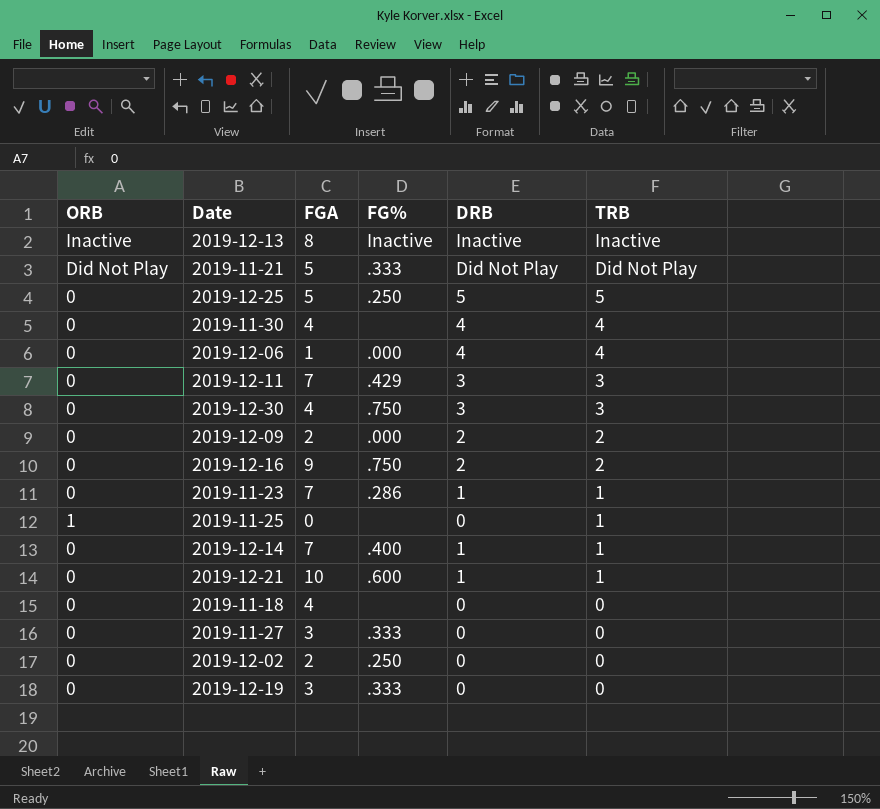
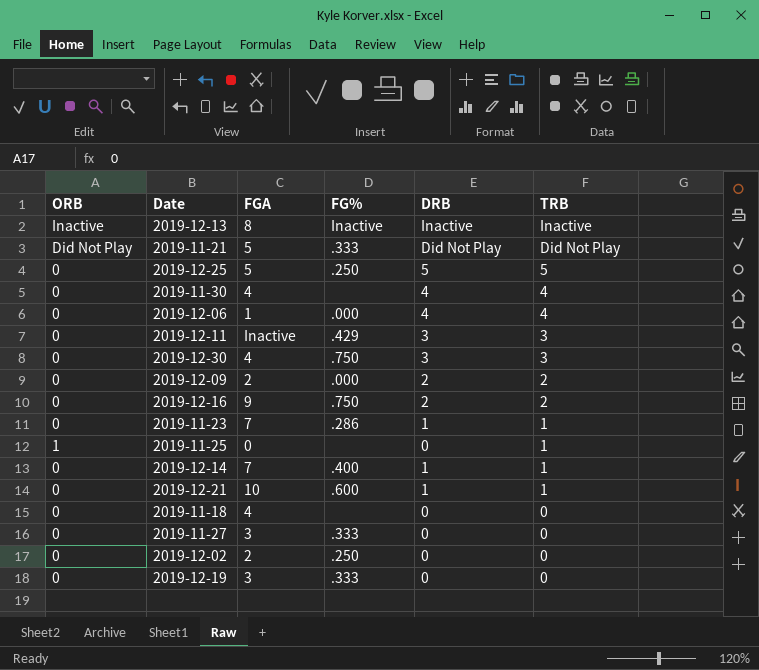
2019-12-11 | FGA: 7 -> Inactive

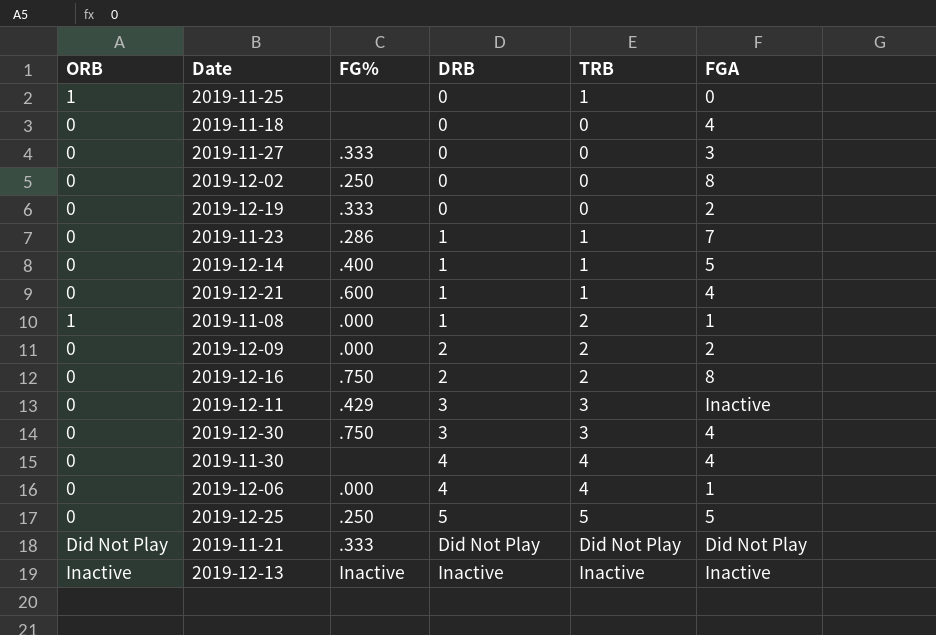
row order: TRB descending -> DRB ascending
column FGA | position: 3 -> 6
2019-12-02 | FGA: 2 -> 8
2019-12-19 | FGA: 3 -> 2
2019-12-14 | FGA: 7 -> 5
2019-12-21 | FGA: 10 -> 4
row 2019-11-08: none -> 1 | .000 | 1 | 2 | 1
2019-12-16 | FGA: 9 -> 8
2019-11-21 | FGA: 5 -> Did Not Play
2019-12-13 | FGA: 8 -> Inactive

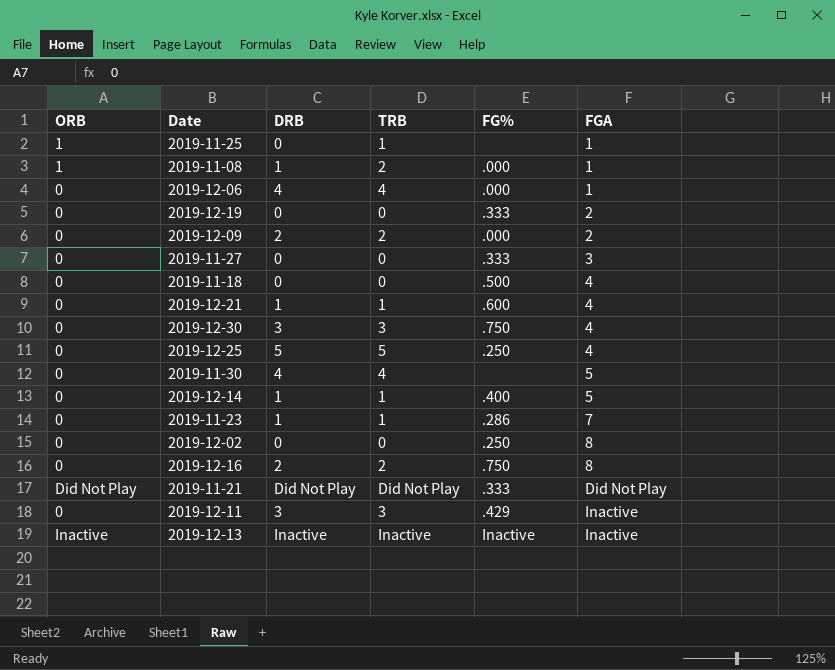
row order: DRB ascending -> FGA ascending
column FG% | position: 3 -> 5
2019-11-25 | FGA: 0 -> 1
2019-11-18 | FG%: none -> .500
2019-12-25 | FGA: 5 -> 4
2019-11-30 | FGA: 4 -> 5

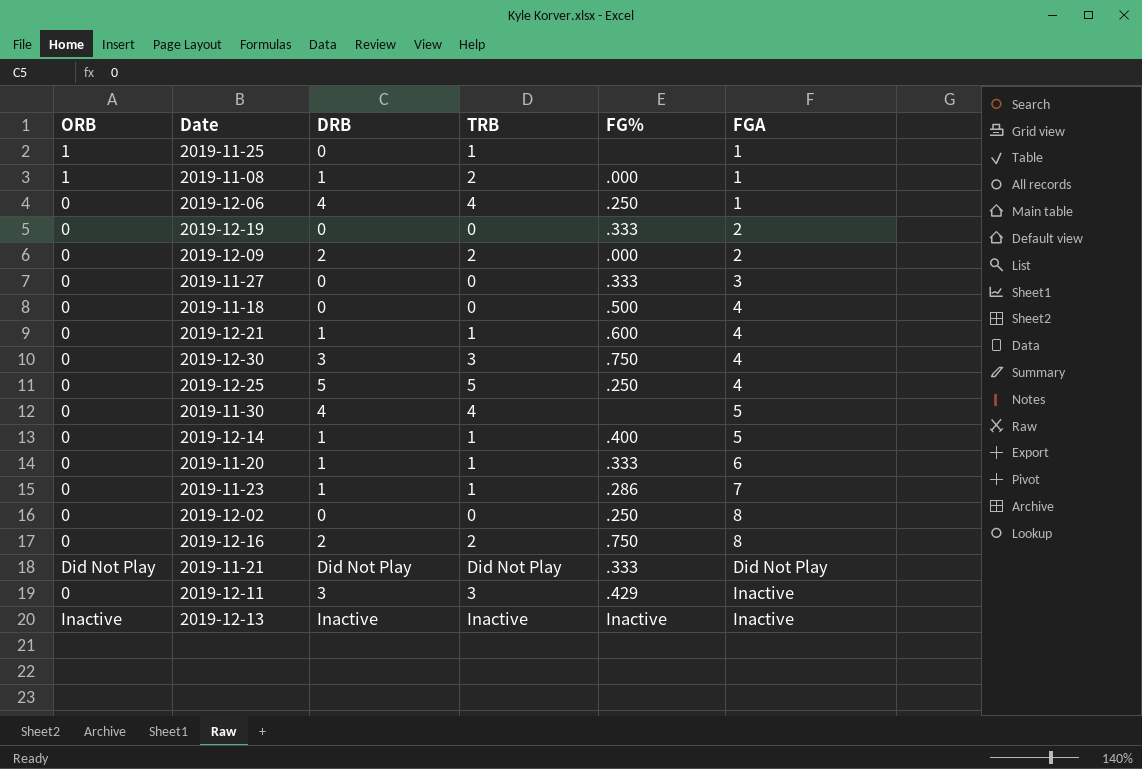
2019-12-06 | FG%: .000 -> .250
row 2019-11-20: none -> 0 | 1 | 1 | .333 | 6

